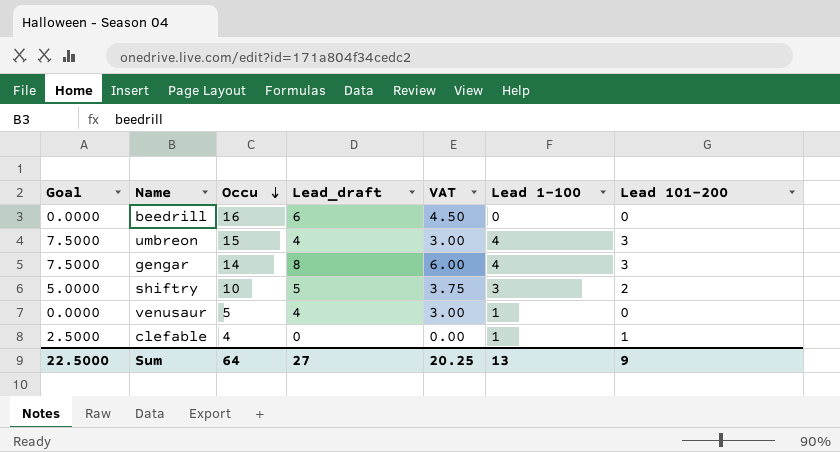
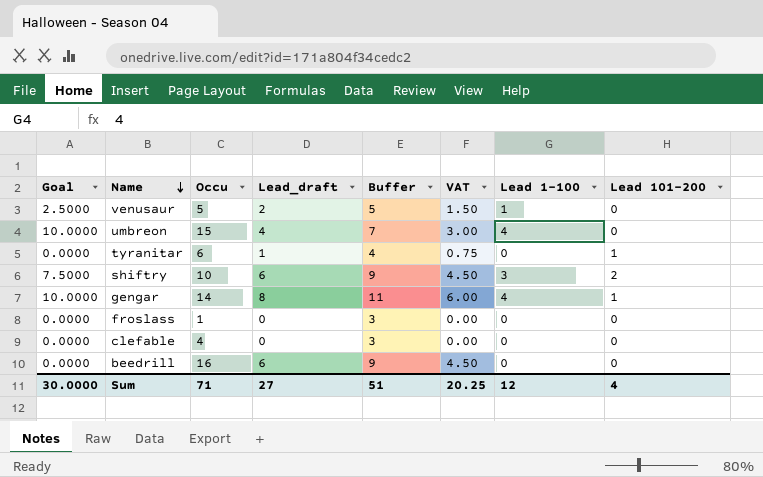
row order: Occu descending -> Name descending
column Goal | formula: [Lead 101-200] * 2.5 -> [Lead 1-100] * 2.5
column Buffer | formula: none -> [Lead_draft] + 3
venusaur | Lead_draft: 4 -> 2
venusaur | VAT: 3.00 -> 1.50
umbreon | Lead 101-200: 3 -> 0
row tyranitar: none -> 0.0000 | 6 | 1 | 4 | 0.75 | 0 | 1
shiftry | Lead_draft: 5 -> 6
shiftry | VAT: 3.75 -> 4.50
gengar | Lead 101-200: 3 -> 1
row froslass: none -> 0.0000 | 1 | 0 | 3 | 0.00 | 0 | 0
clefable | Lead 1-100: 1 -> 0
clefable | Lead 101-200: 1 -> 0
Sum | Goal: 22.5000 -> 30.0000
Sum | Occu: 64 -> 71
Sum | Lead 1-100: 13 -> 12
Sum | Lead 101-200: 9 -> 4

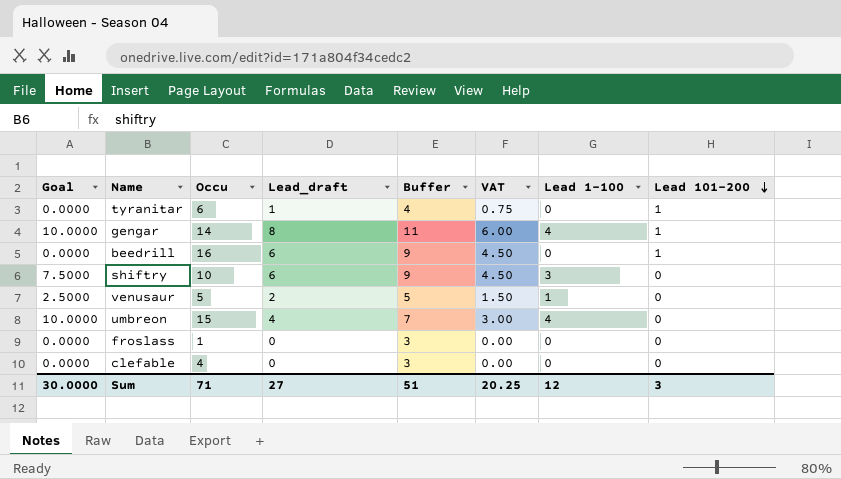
row order: Name descending -> Lead 101-200 descending
beedrill | Lead 101-200: 0 -> 1
shiftry | Lead 101-200: 2 -> 0
Sum | Lead 101-200: 4 -> 3

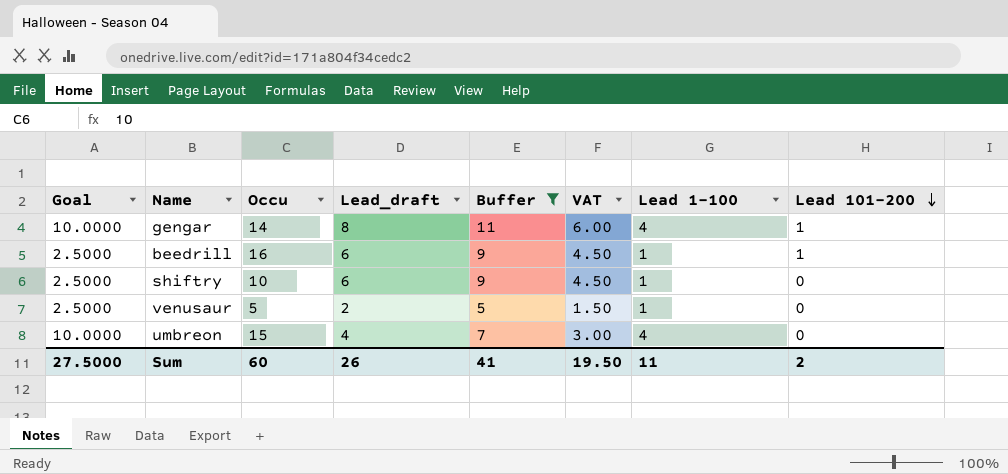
filter: none -> Buffer >= 5
beedrill | Goal: 0.0000 -> 2.5000
beedrill | Lead 1-100: 0 -> 1
shiftry | Goal: 7.5000 -> 2.5000
shiftry | Lead 1-100: 3 -> 1
Sum | Goal: 30.0000 -> 27.5000
Sum | Occu: 71 -> 60
Sum | Lead_draft: 27 -> 26
Sum | Buffer: 51 -> 41
Sum | VAT: 20.25 -> 19.50
Sum | Lead 1-100: 12 -> 11
Sum | Lead 101-200: 3 -> 2

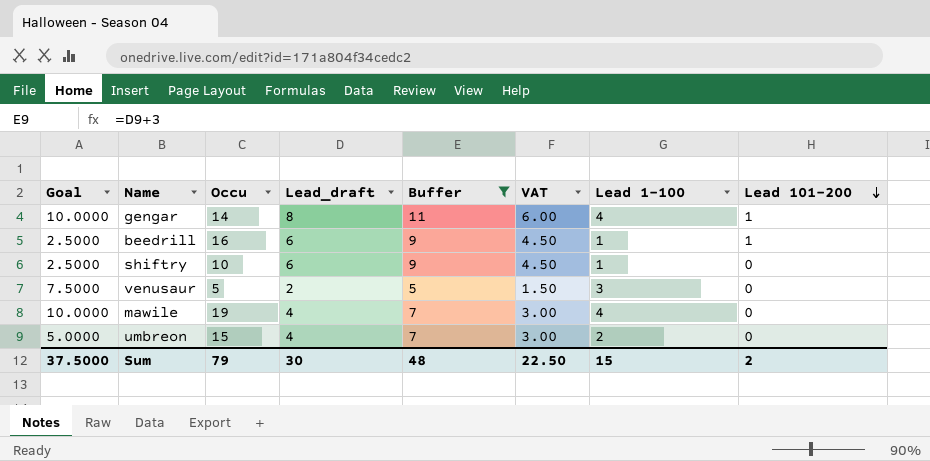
venusaur | Goal: 2.5000 -> 7.5000
venusaur | Lead 1-100: 1 -> 3
row mawile: none -> 10.0000 | 19 | 4 | 7 | 3.00 | 4 | 0
umbreon | Goal: 10.0000 -> 5.0000
umbreon | Lead 1-100: 4 -> 2
Sum | Goal: 27.5000 -> 37.5000
Sum | Occu: 60 -> 79
Sum | Lead_draft: 26 -> 30
Sum | Buffer: 41 -> 48
Sum | VAT: 19.50 -> 22.50
Sum | Lead 1-100: 11 -> 15

